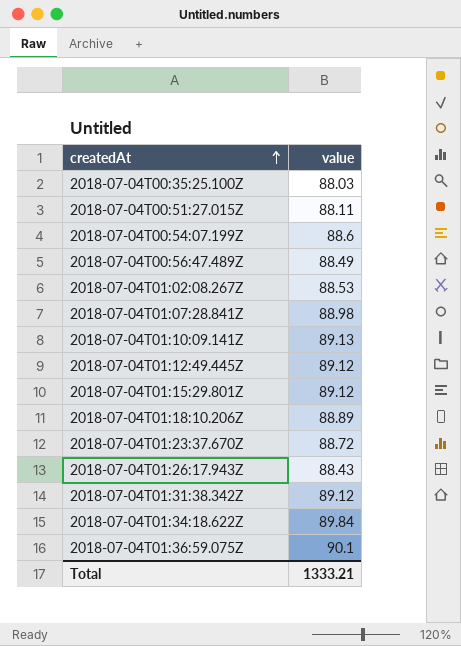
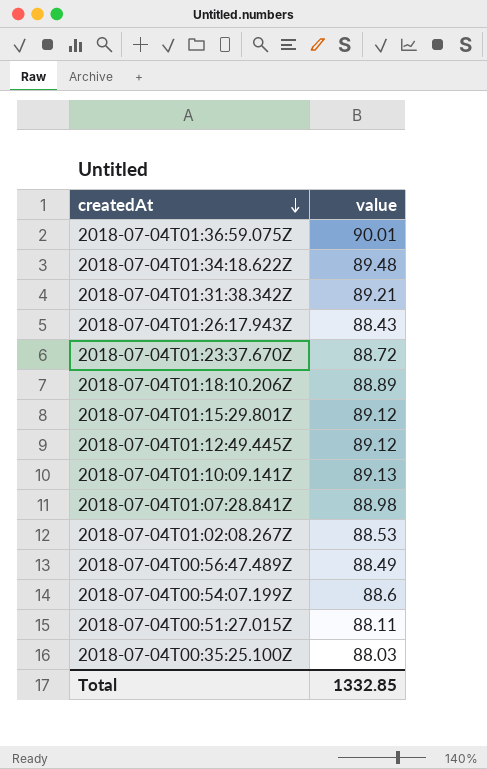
row order: createdAt ascending -> createdAt descending
2018-07-04T01:36:59.075Z | value: 90.1 -> 90.01
2018-07-04T01:34:18.622Z | value: 89.84 -> 89.48
2018-07-04T01:31:38.342Z | value: 89.12 -> 89.21
Total | value: 1333.21 -> 1332.85

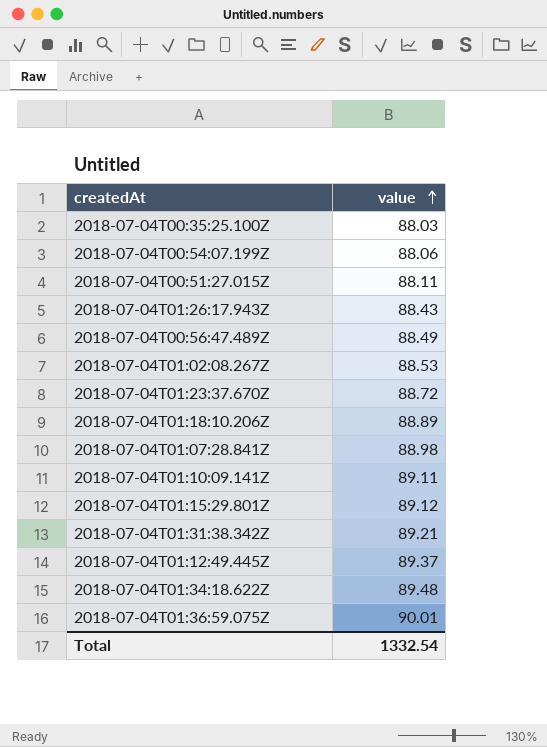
row order: createdAt descending -> value ascending
2018-07-04T00:54:07.199Z | value: 88.6 -> 88.06
2018-07-04T01:10:09.141Z | value: 89.13 -> 89.11
2018-07-04T01:12:49.445Z | value: 89.12 -> 89.37
Total | value: 1332.85 -> 1332.54

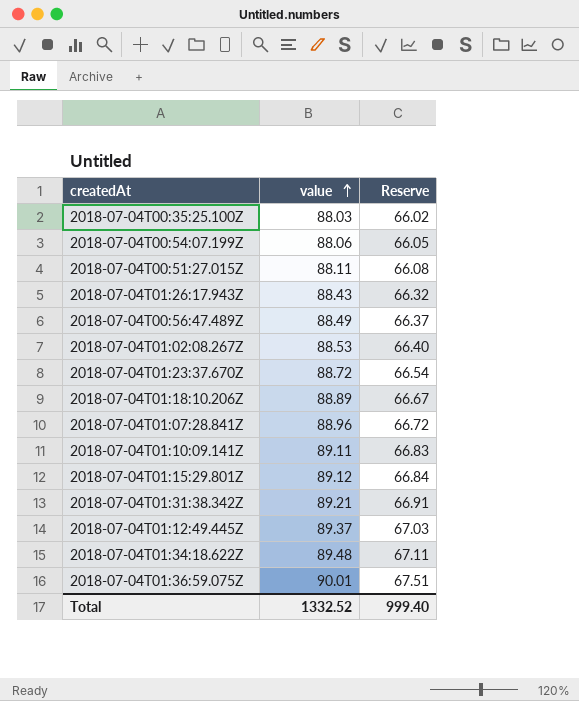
column Reserve | formula: none -> [value] * 0.75
2018-07-04T01:07:28.841Z | value: 88.98 -> 88.96
Total | value: 1332.54 -> 1332.52

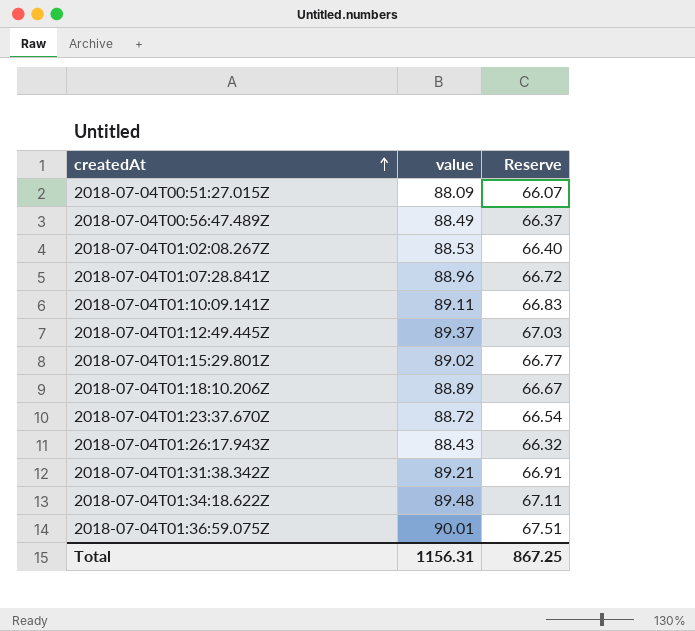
row order: value ascending -> createdAt ascending
row 2018-07-04T00:35:25.100Z: 88.03 | 66.02 -> none
row 2018-07-04T00:54:07.199Z: 88.06 | 66.05 -> none
2018-07-04T00:51:27.015Z | value: 88.11 -> 88.09
2018-07-04T00:51:27.015Z | Reserve: 66.08 -> 66.07
2018-07-04T01:15:29.801Z | value: 89.12 -> 89.02
2018-07-04T01:15:29.801Z | Reserve: 66.84 -> 66.77
Total | value: 1332.52 -> 1156.31
Total | Reserve: 999.40 -> 867.25

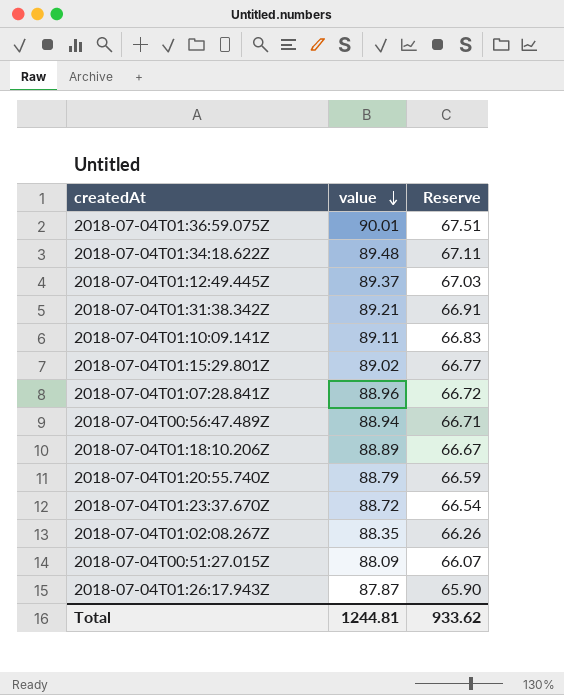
row order: createdAt ascending -> value descending
2018-07-04T00:56:47.489Z | value: 88.49 -> 88.94
2018-07-04T00:56:47.489Z | Reserve: 66.37 -> 66.71
row 2018-07-04T01:20:55.740Z: none -> 88.79 | 66.59
2018-07-04T01:02:08.267Z | value: 88.53 -> 88.35
2018-07-04T01:02:08.267Z | Reserve: 66.40 -> 66.26
2018-07-04T01:26:17.943Z | value: 88.43 -> 87.87
2018-07-04T01:26:17.943Z | Reserve: 66.32 -> 65.90
Total | value: 1156.31 -> 1244.81
Total | Reserve: 867.25 -> 933.62

